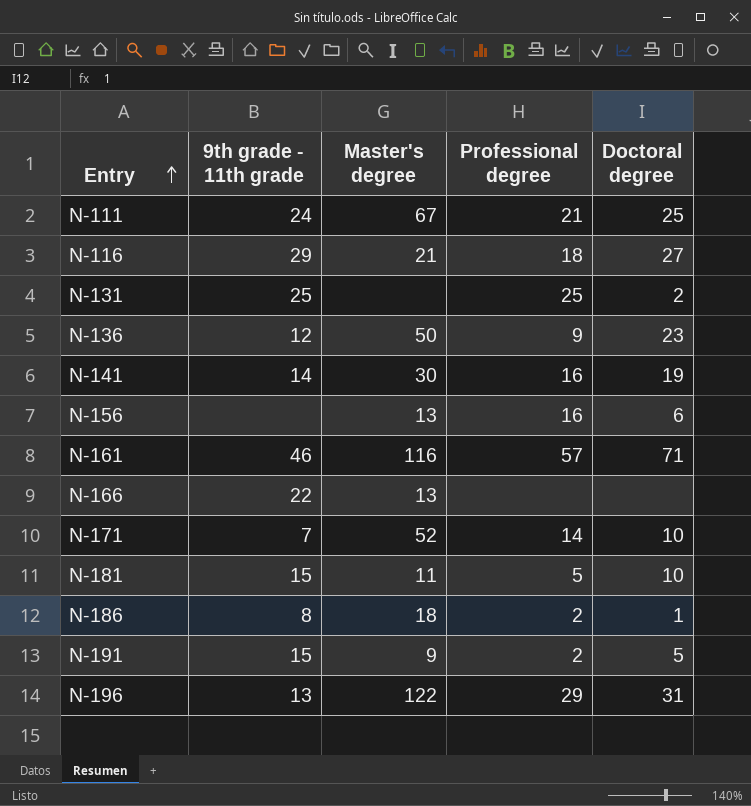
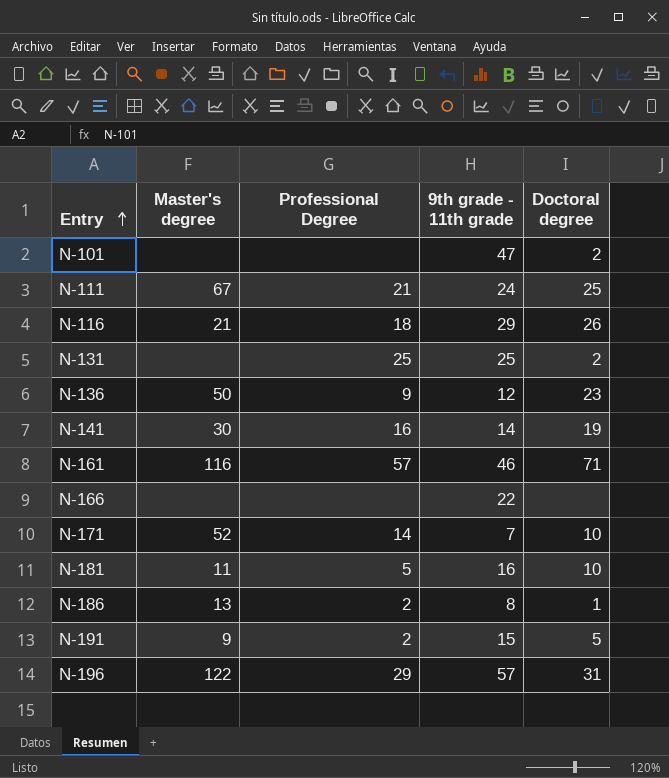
column name: Professional degree -> Professional Degree
column 9th grade - 11th grade | position: 2 -> 4
row N-156: none | 13 | 16 | 6 -> none
row N-101: none -> none | none | 47 | 2
N-116 | Doctoral degree: 27 -> 26
N-166 | Master's degree: 13 -> none
N-181 | 9th grade - 11th grade: 15 -> 16
N-186 | Master's degree: 18 -> 13
N-196 | 9th grade - 11th grade: 13 -> 57

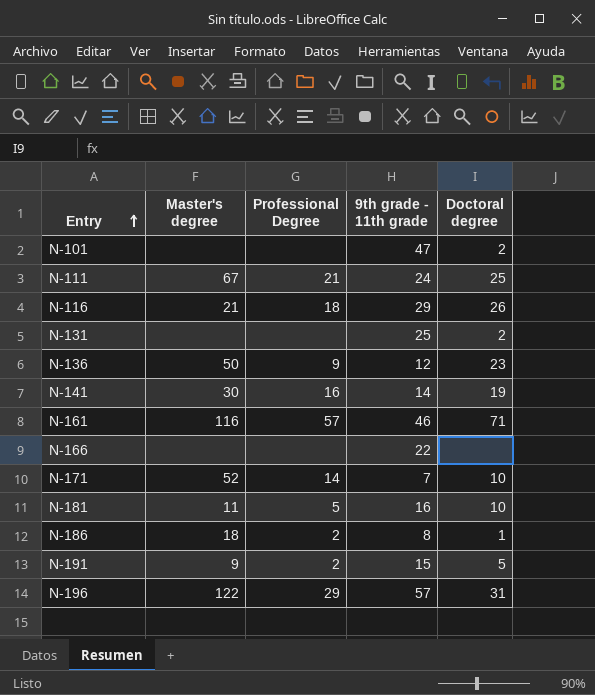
N-131 | Professional Degree: 25 -> none
N-186 | Master's degree: 13 -> 18

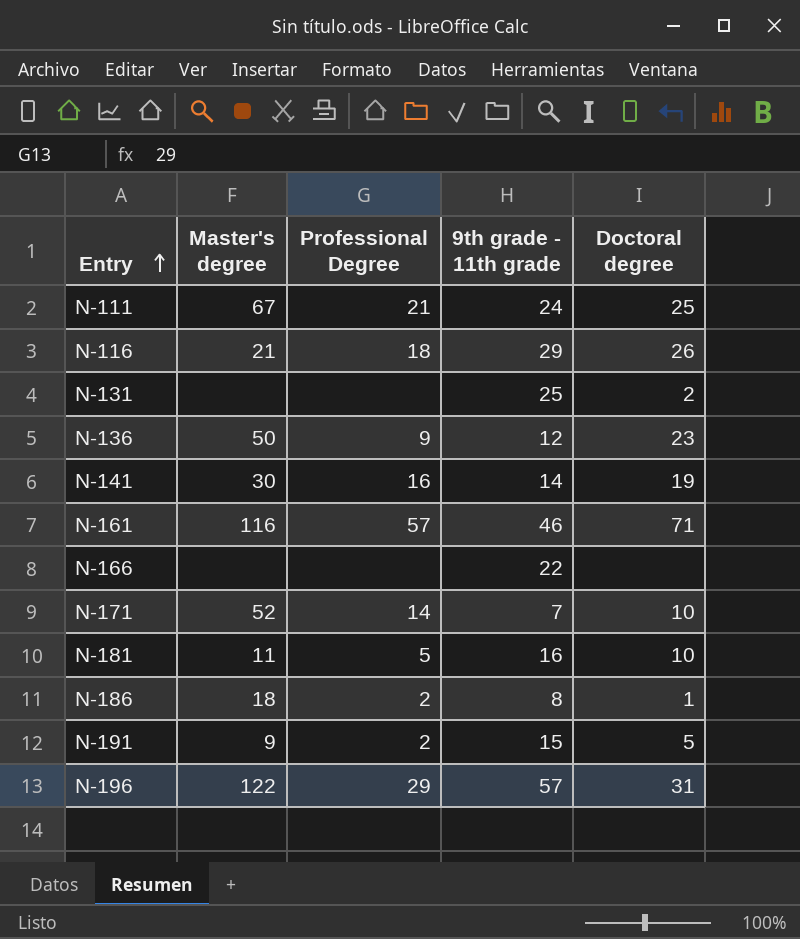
row N-101: none | none | 47 | 2 -> none

